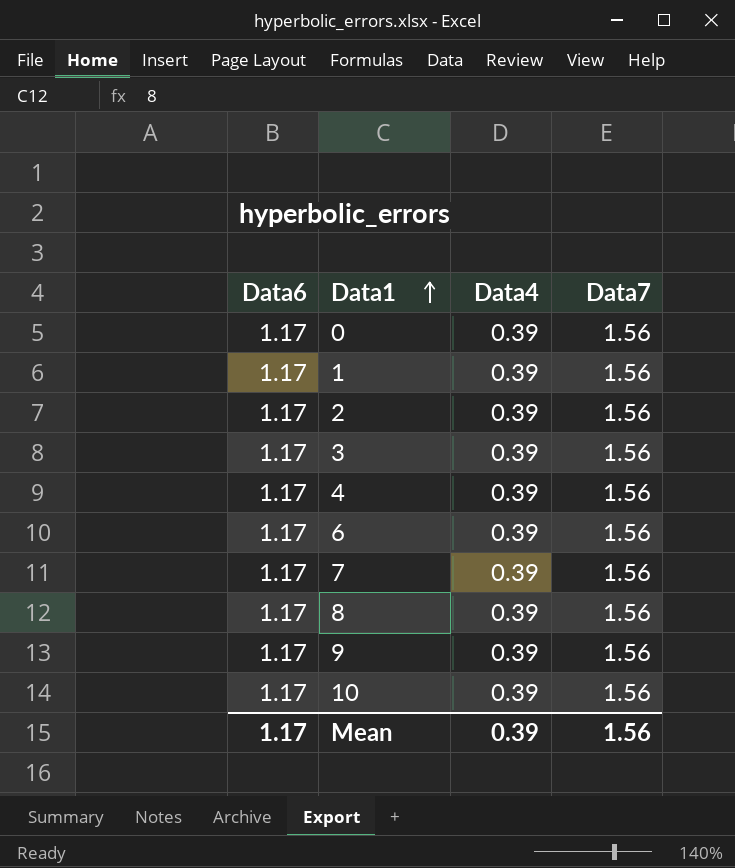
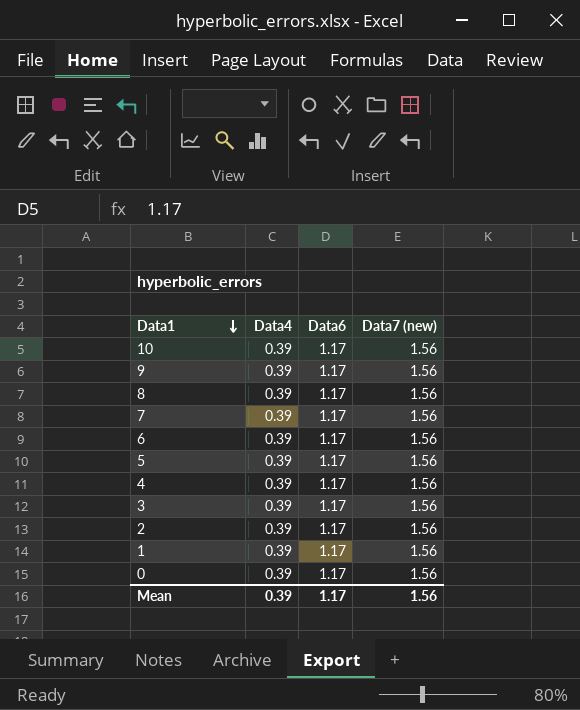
row order: Data1 ascending -> Data1 descending
column Data6 | position: 1 -> 3
column name: Data7 -> Data7 (new)
row 5: none -> 0.39 | 1.17 | 1.56

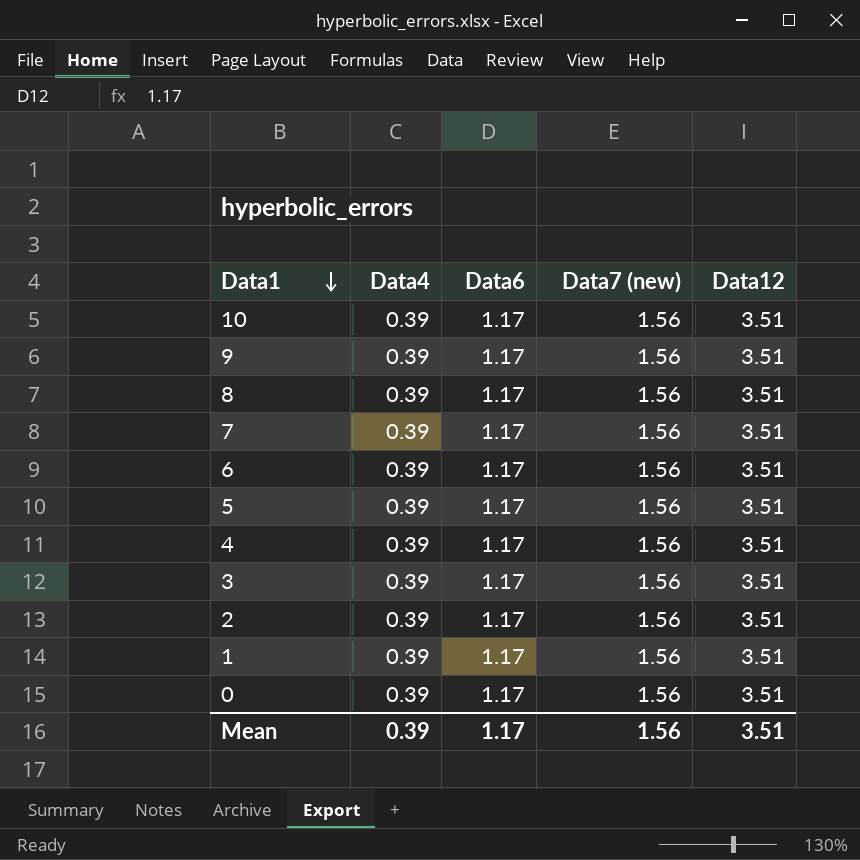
column Data12 | position: none -> 5

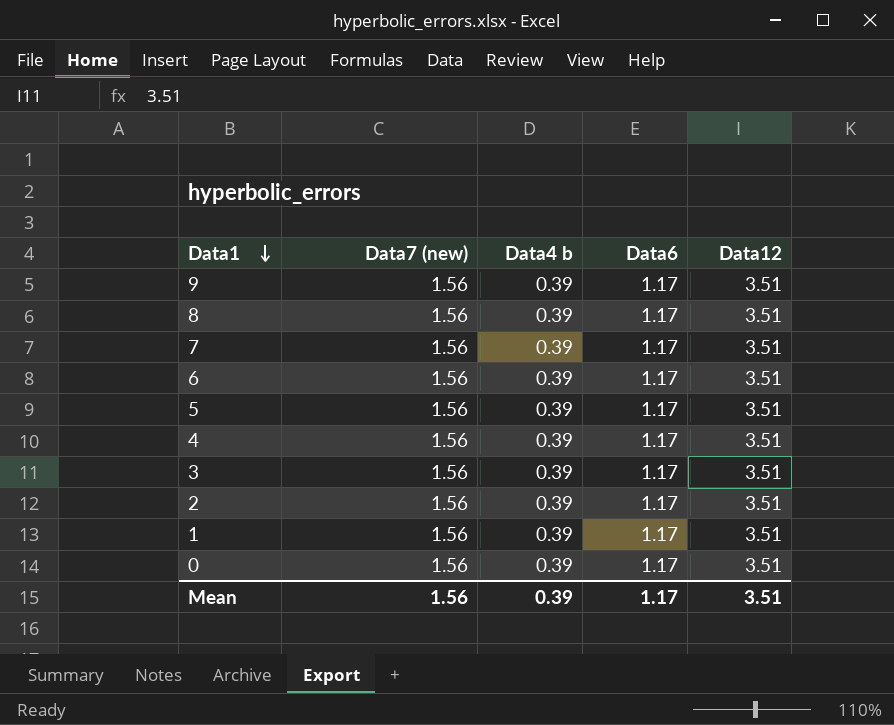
column Data7 (new) | position: 4 -> 2
column name: Data4 -> Data4 b
row 10: 0.39 | 1.17 | 1.56 | 3.51 -> none

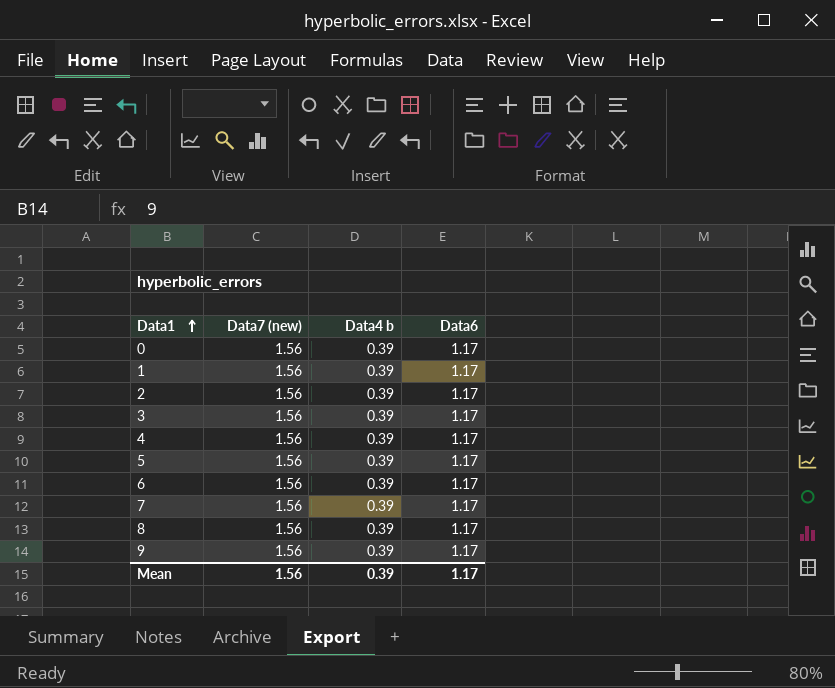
row order: Data1 descending -> Data1 ascending
column Data12 | position: 5 -> none

